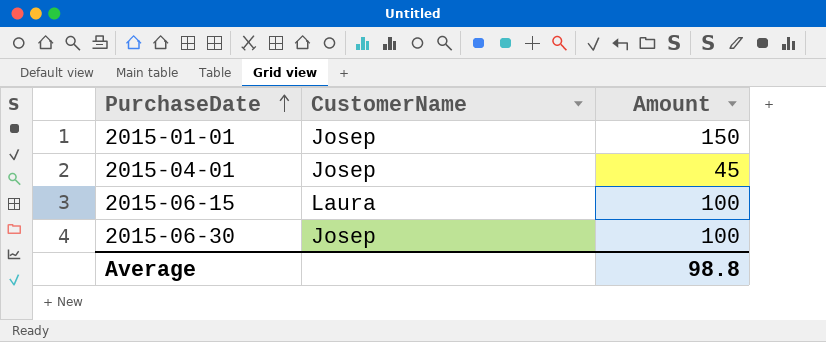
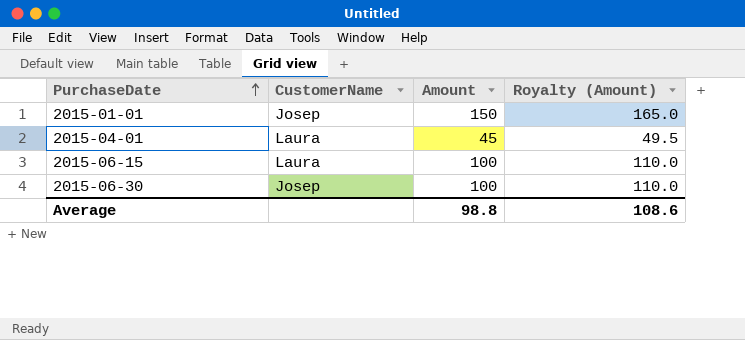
column Royalty (Amount) | formula: none -> [Amount] * 1.1
2015-04-01 | CustomerName: Josep -> Laura

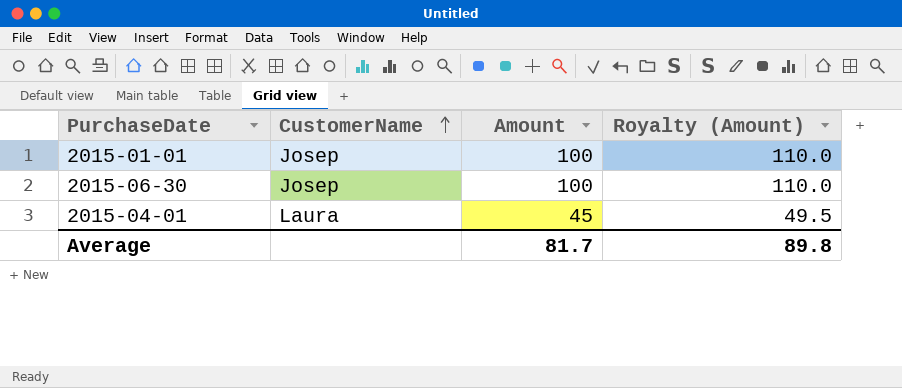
row order: PurchaseDate ascending -> CustomerName ascending
row 2015-06-15: Laura | 100 | 110.0 -> none
2015-01-01 | Amount: 150 -> 100
2015-01-01 | Royalty (Amount): 165.0 -> 110.0
Average | Amount: 98.8 -> 81.7
Average | Royalty (Amount): 108.6 -> 89.8

